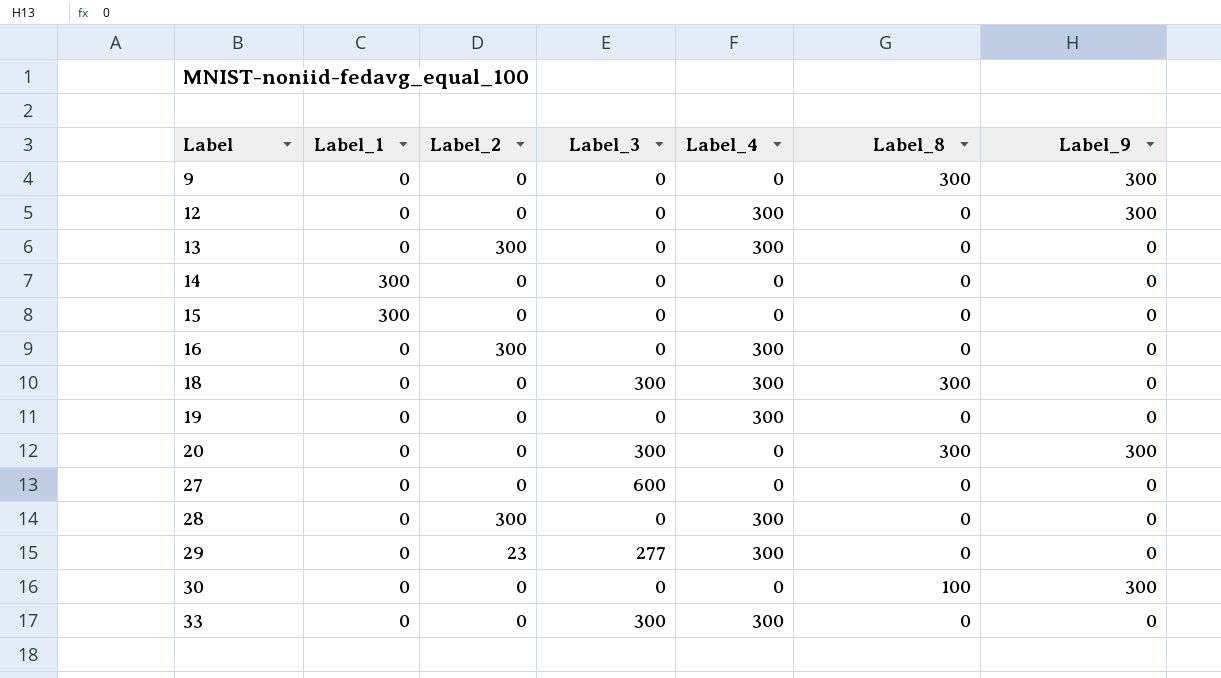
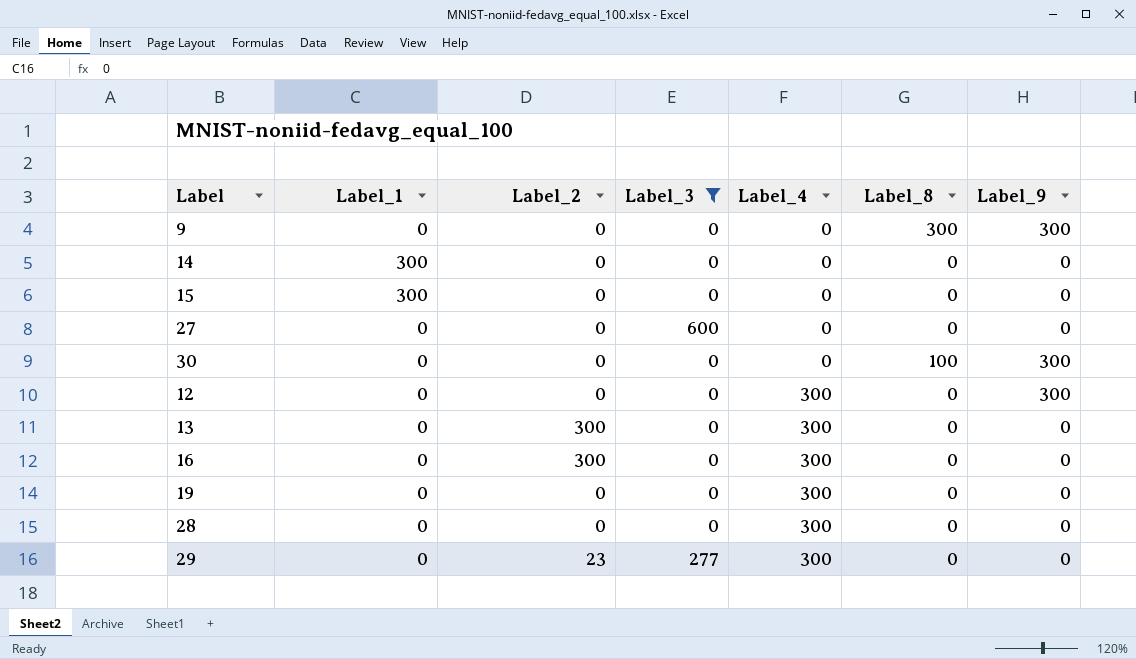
filter: none -> Label_3 != 300
row order: Label ascending -> Label_4 ascending
28 | Label_2: 300 -> 0

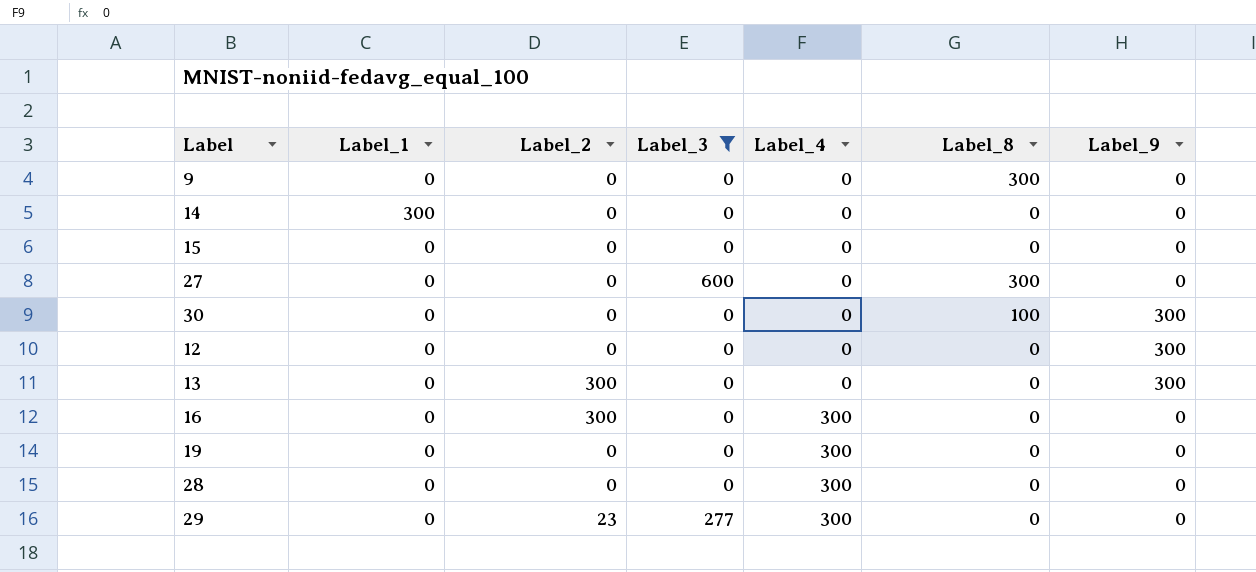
9 | Label_9: 300 -> 0
15 | Label_1: 300 -> 0
27 | Label_8: 0 -> 300
12 | Label_4: 300 -> 0
13 | Label_4: 300 -> 0
13 | Label_9: 0 -> 300

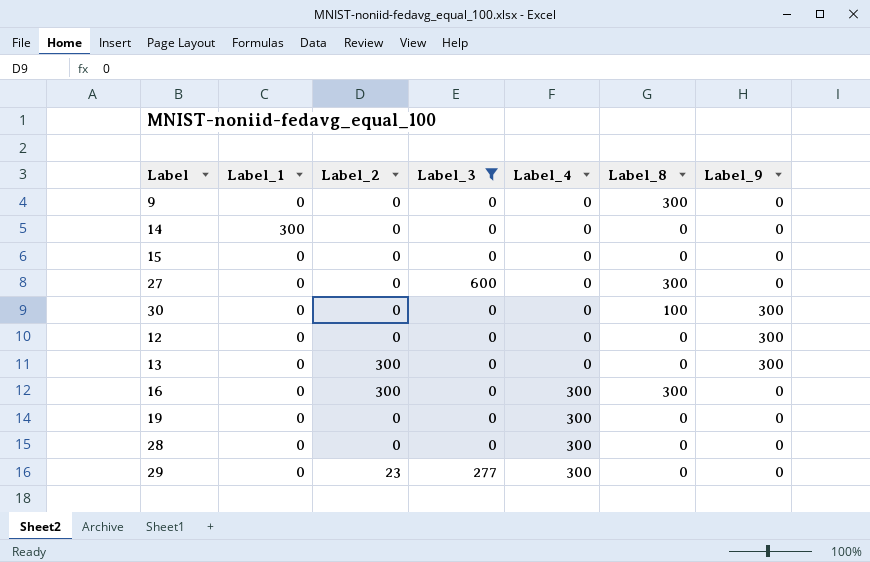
16 | Label_8: 0 -> 300

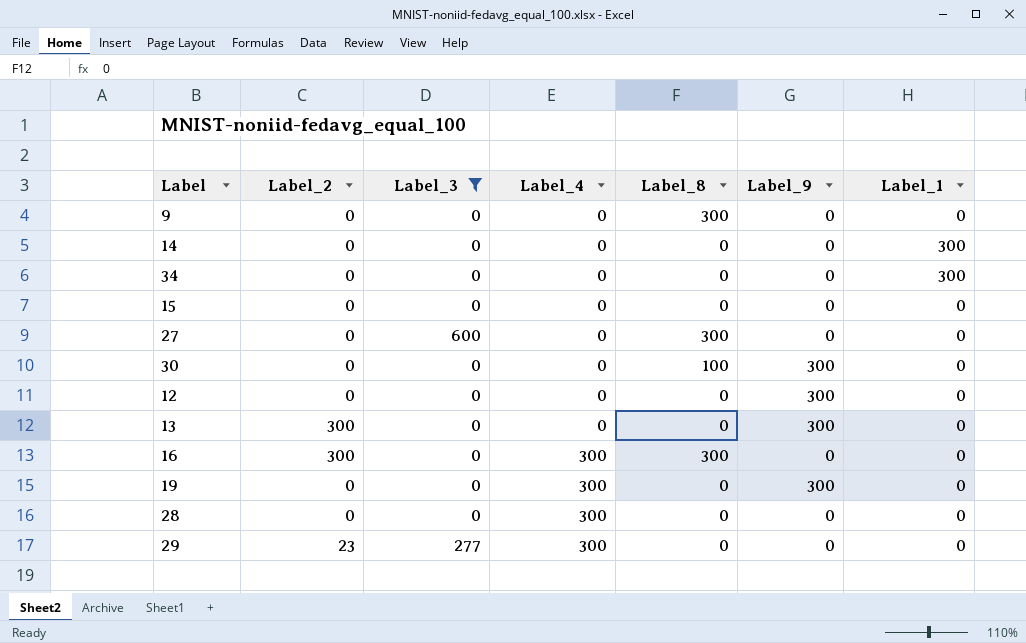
column Label_1 | position: 2 -> 7
row 34: none -> 0 | 0 | 0 | 0 | 0 | 300
19 | Label_9: 0 -> 300

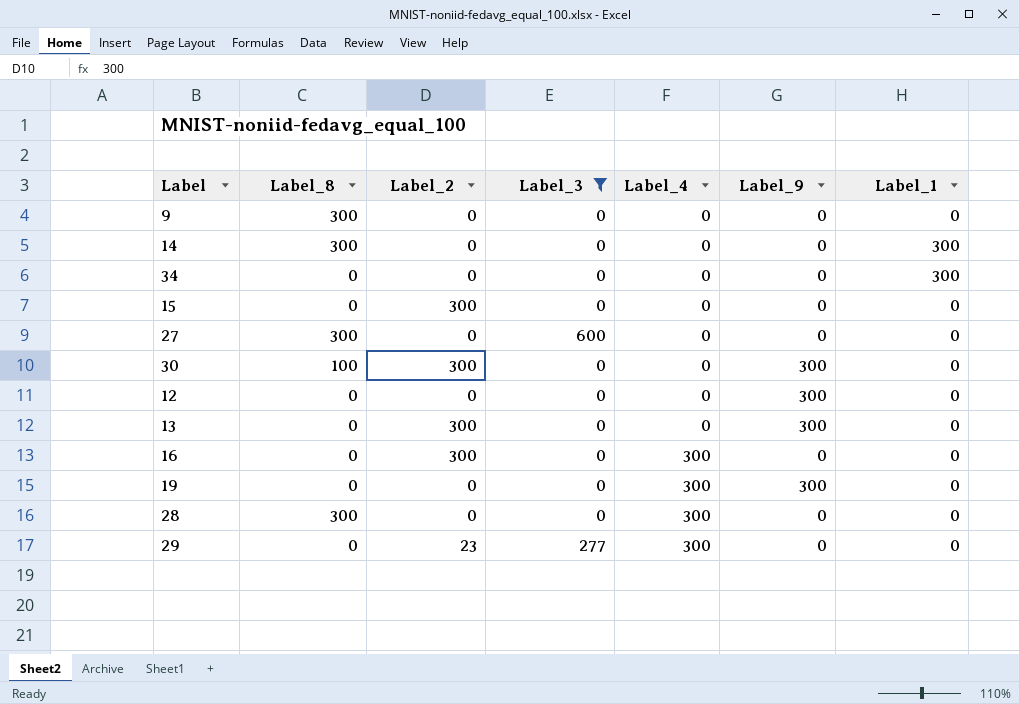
column Label_8 | position: 5 -> 2
14 | Label_8: 0 -> 300
15 | Label_2: 0 -> 300
30 | Label_2: 0 -> 300
16 | Label_8: 300 -> 0
28 | Label_8: 0 -> 300

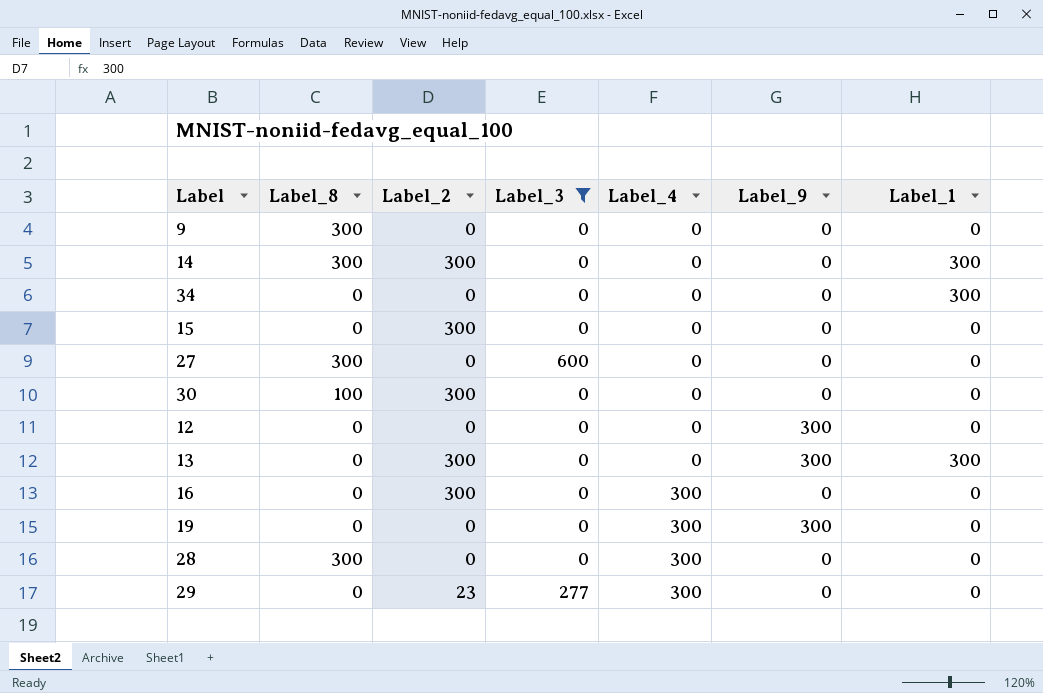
14 | Label_2: 0 -> 300
30 | Label_9: 300 -> 0
13 | Label_1: 0 -> 300

